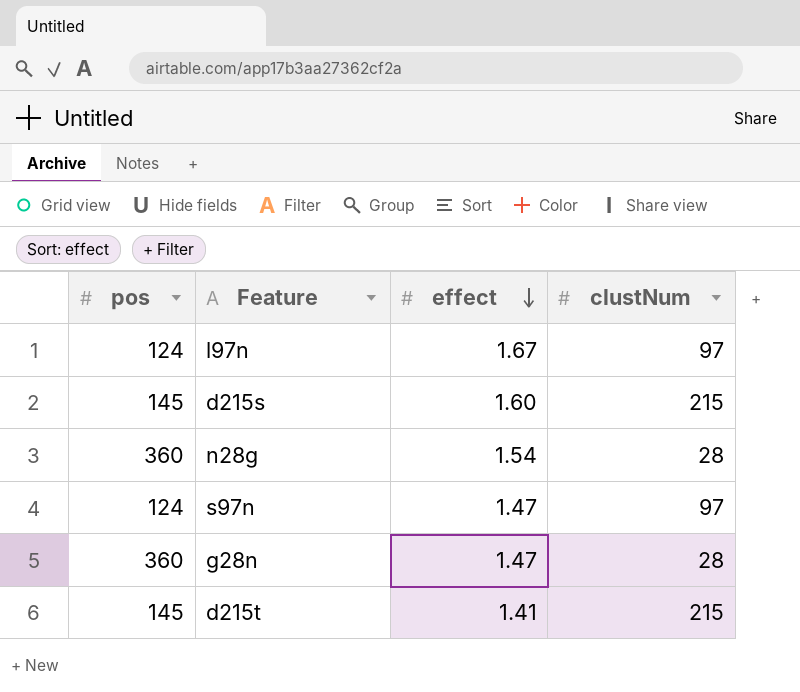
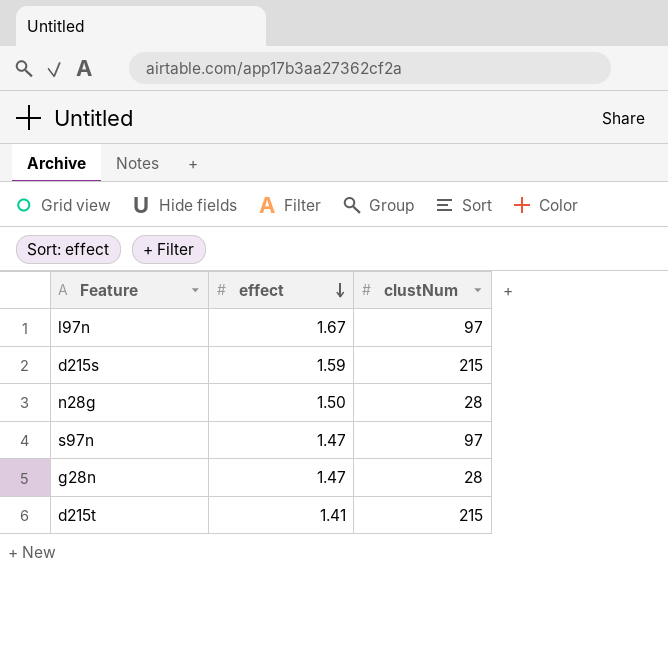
column pos | position: 1 -> none
d215s | effect: 1.60 -> 1.59
n28g | effect: 1.54 -> 1.50

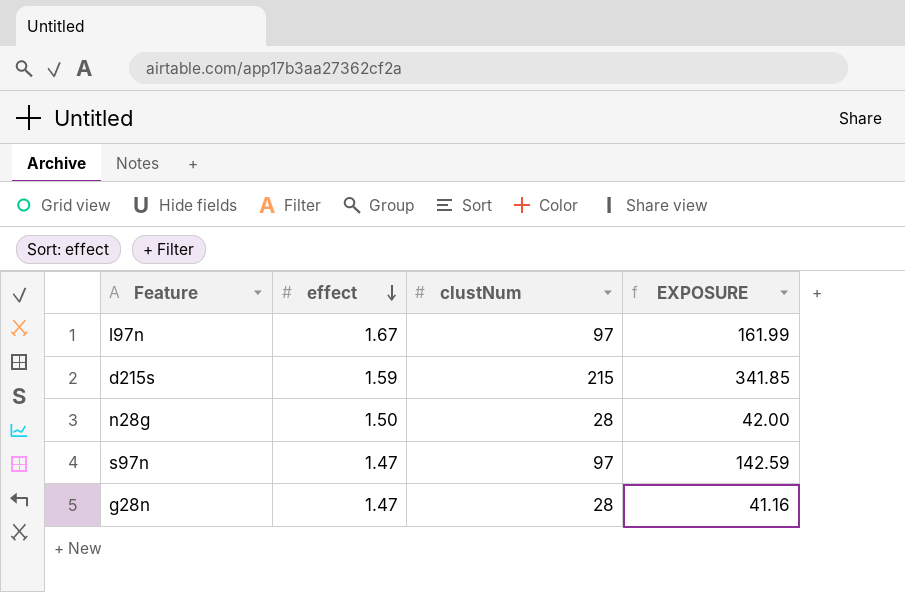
column EXPOSURE | formula: none -> [effect] * [clustNum]
row d215t: 1.41 | 215 -> none

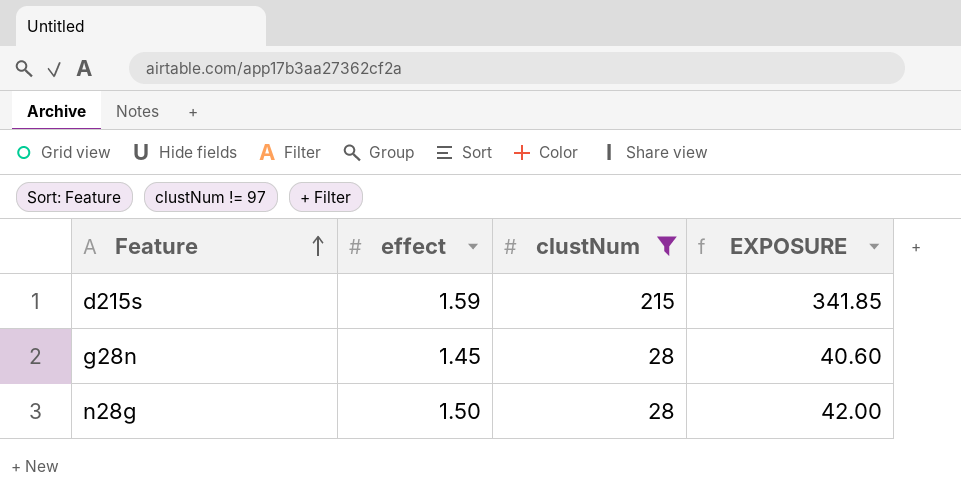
filter: none -> clustNum != 97
row order: effect descending -> Feature ascending
g28n | effect: 1.47 -> 1.45
g28n | EXPOSURE: 41.16 -> 40.60

